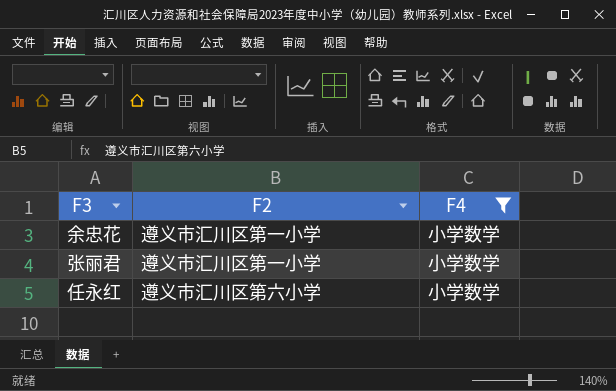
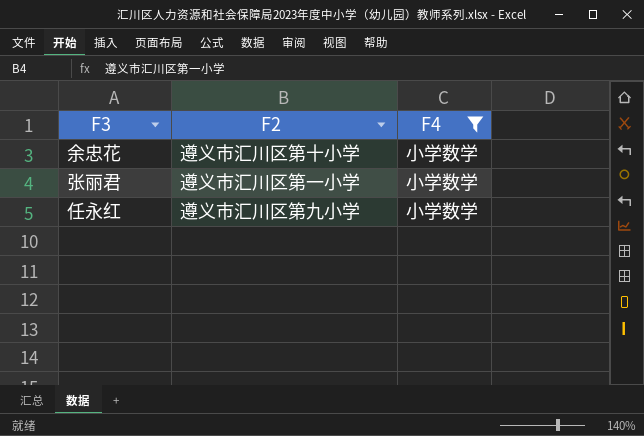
余忠花 | F2: 遵义市汇川区第一小学 -> 遵义市汇川区第十小学
任永红 | F2: 遵义市汇川区第六小学 -> 遵义市汇川区第九小学

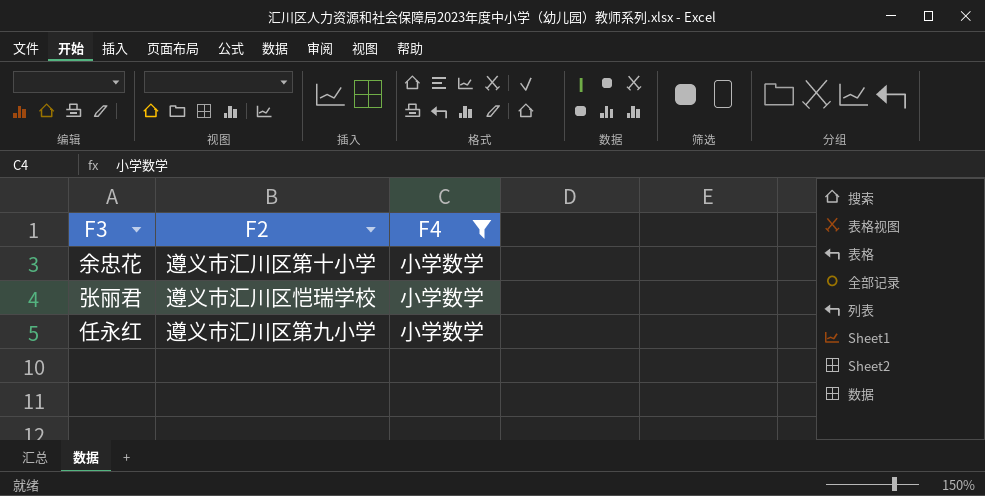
张丽君 | F2: 遵义市汇川区第一小学 -> 遵义市汇川区恺瑞学校

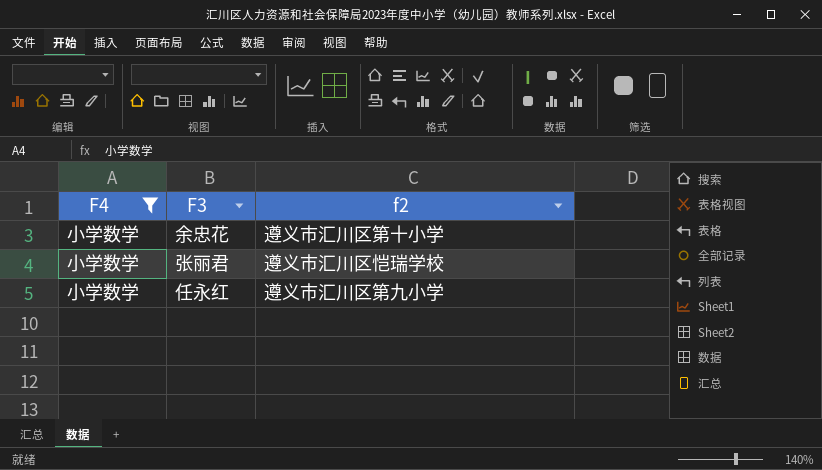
column F4 | position: 3 -> 1
column name: F2 -> f2

